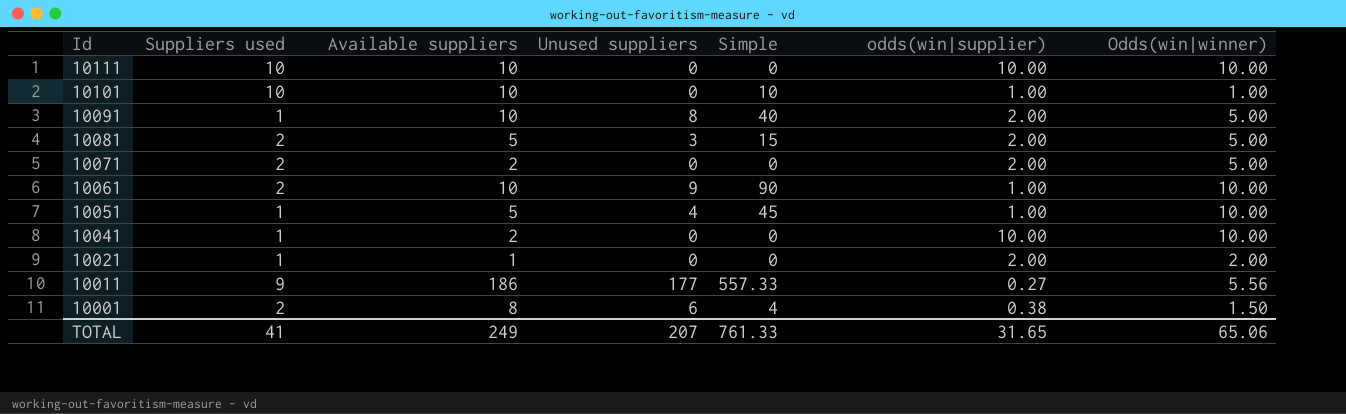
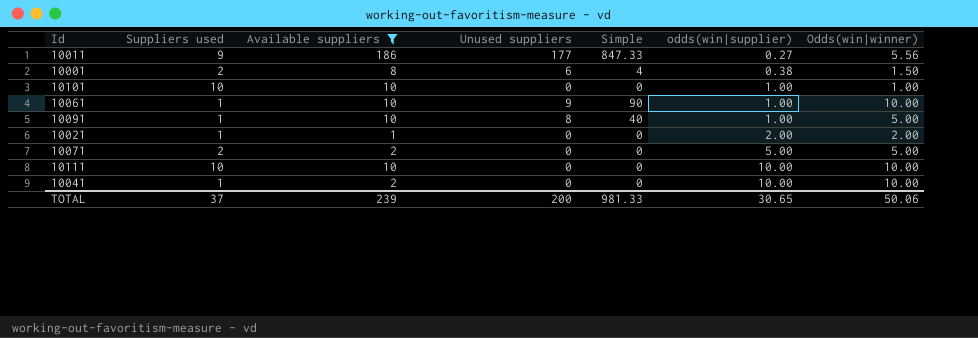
filter: none -> Available suppliers != 5
row order: Id descending -> odds(win|supplier) ascending
10011 | Simple: 557.33 -> 847.33
10101 | Simple: 10 -> 0
10061 | Suppliers used: 2 -> 1
10091 | odds(win|supplier): 2.00 -> 1.00
10071 | odds(win|supplier): 2.00 -> 5.00
TOTAL | Suppliers used: 41 -> 37
TOTAL | Available suppliers: 249 -> 239
TOTAL | Unused suppliers: 207 -> 200
TOTAL | Simple: 761.33 -> 981.33
TOTAL | odds(win|supplier): 31.65 -> 30.65
TOTAL | Odds(win|winner): 65.06 -> 50.06

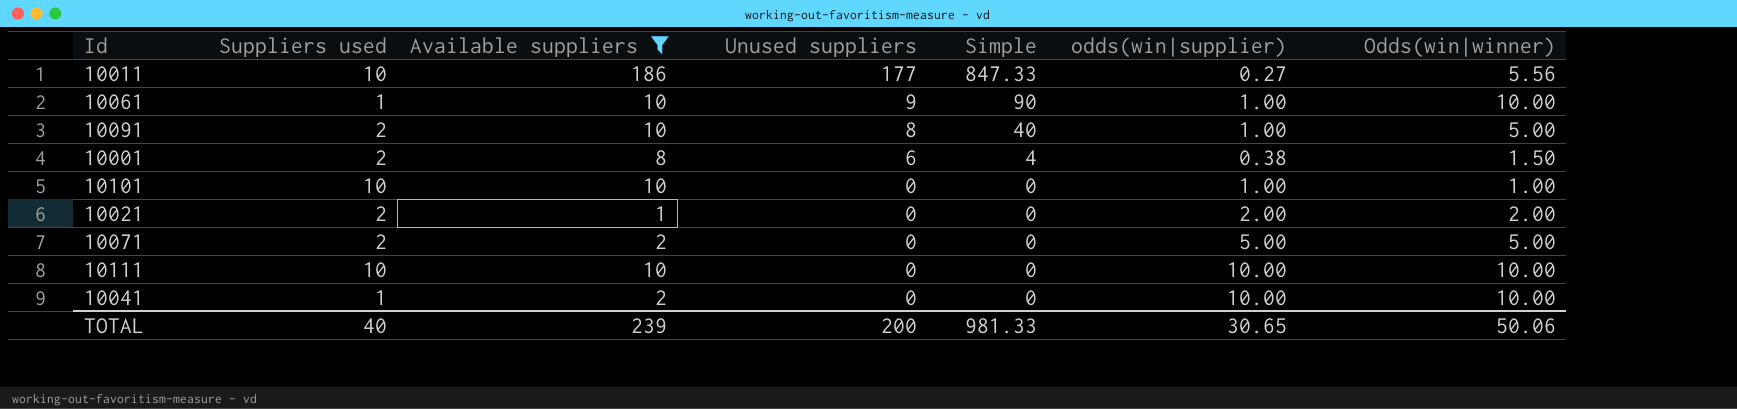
row order: odds(win|supplier) ascending -> Unused suppliers descending
10011 | Suppliers used: 9 -> 10
10091 | Suppliers used: 1 -> 2
10021 | Suppliers used: 1 -> 2
TOTAL | Suppliers used: 37 -> 40

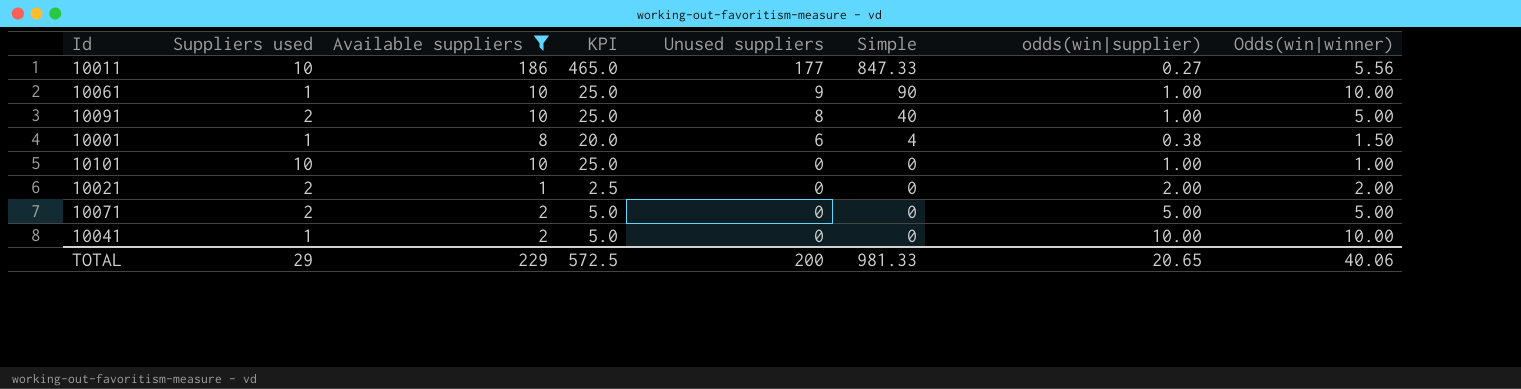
column KPI | formula: none -> [Available suppliers] * 2.5
row 10111: 10 | 10 | 0 | 0 | 10.00 | 10.00 -> none
10001 | Suppliers used: 2 -> 1
TOTAL | Suppliers used: 40 -> 29
TOTAL | Available suppliers: 239 -> 229
TOTAL | odds(win|supplier): 30.65 -> 20.65
TOTAL | Odds(win|winner): 50.06 -> 40.06

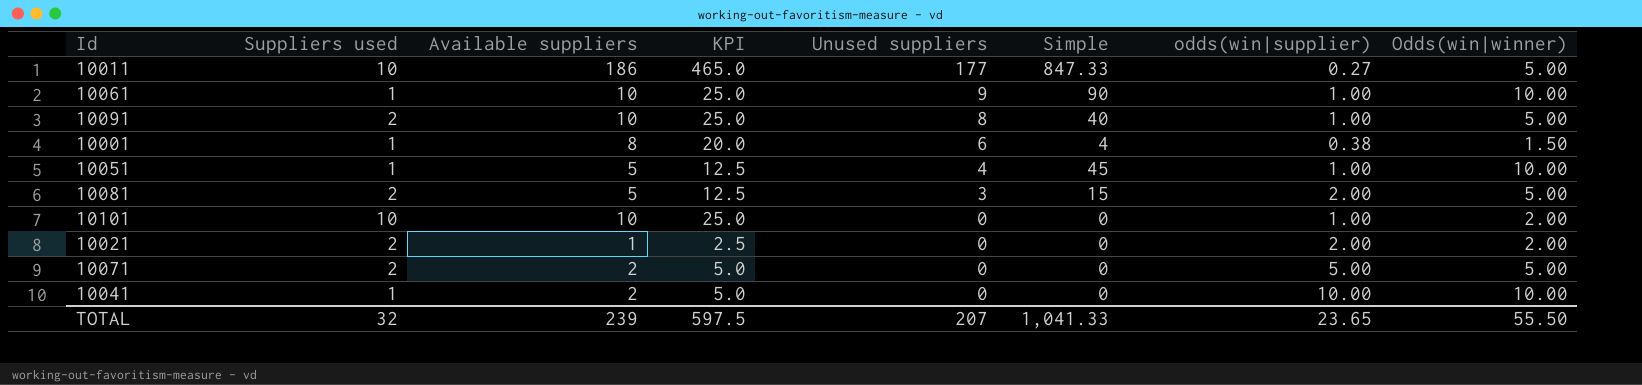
filter: Available suppliers != 5 -> none
10011 | Odds(win|winner): 5.56 -> 5.00
10101 | Odds(win|winner): 1.00 -> 2.00
TOTAL | Suppliers used: 29 -> 32
TOTAL | Available suppliers: 229 -> 239
TOTAL | KPI: 572.5 -> 597.5
TOTAL | Unused suppliers: 200 -> 207
TOTAL | Simple: 981.33 -> 1,041.33
TOTAL | odds(win|supplier): 20.65 -> 23.65
TOTAL | Odds(win|winner): 40.06 -> 55.50

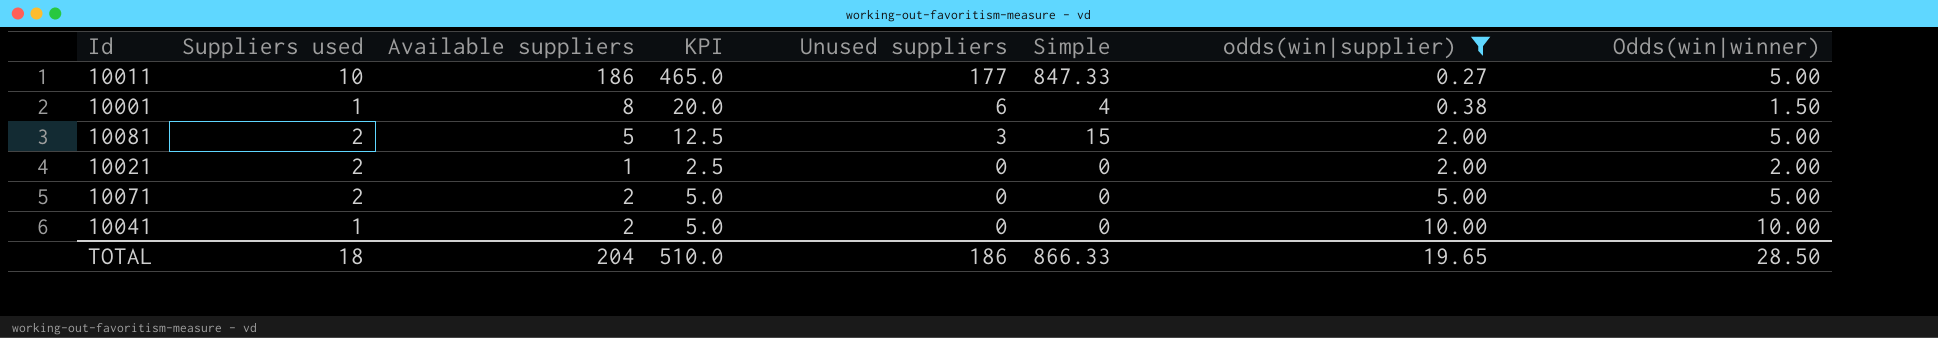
filter: none -> odds(win|supplier) != 1.00
TOTAL | Suppliers used: 32 -> 18
TOTAL | Available suppliers: 239 -> 204
TOTAL | KPI: 597.5 -> 510.0
TOTAL | Unused suppliers: 207 -> 186
TOTAL | Simple: 1,041.33 -> 866.33
TOTAL | odds(win|supplier): 23.65 -> 19.65
TOTAL | Odds(win|winner): 55.50 -> 28.50

